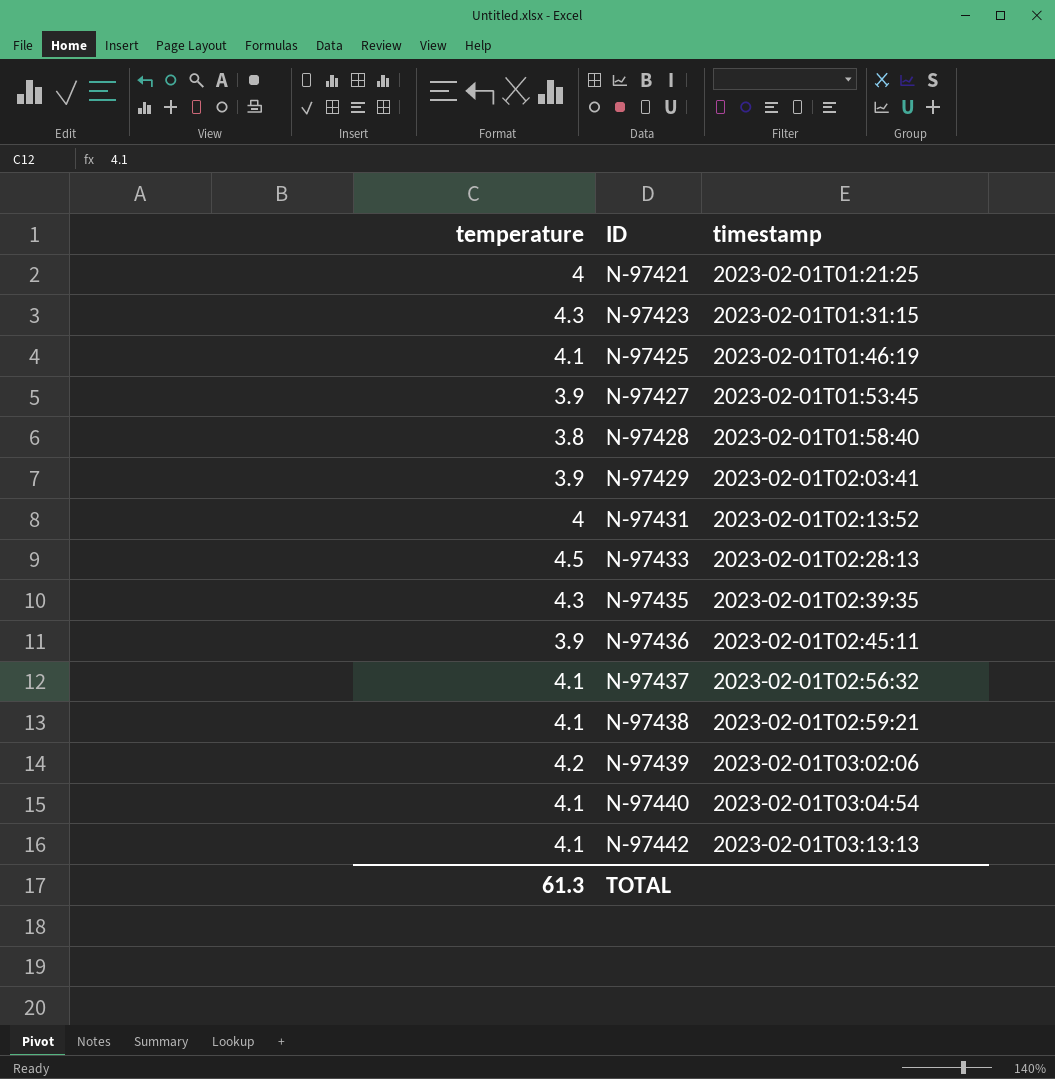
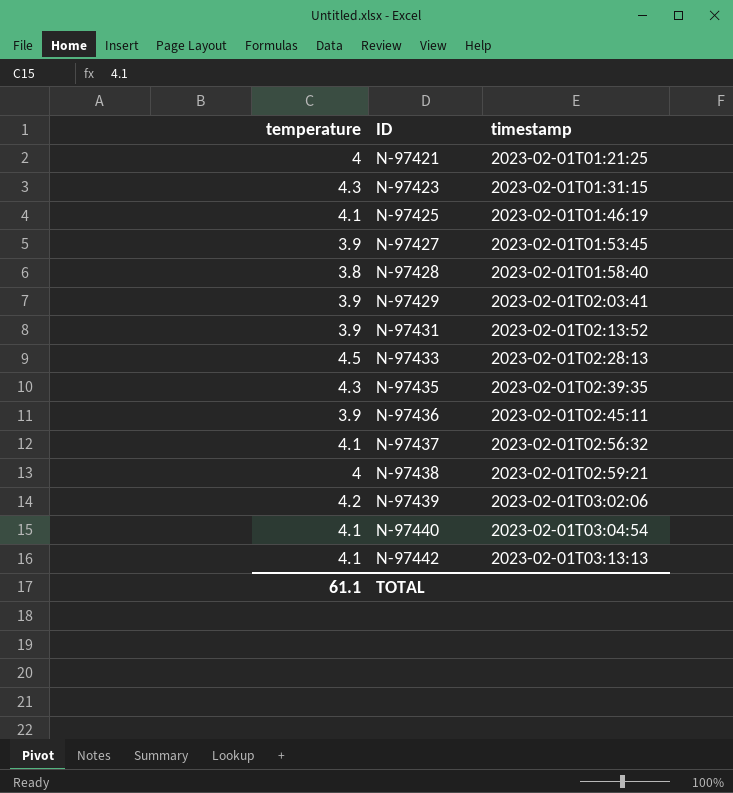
N-97431 | temperature: 4 -> 3.9
N-97438 | temperature: 4.1 -> 4
TOTAL | temperature: 61.3 -> 61.1

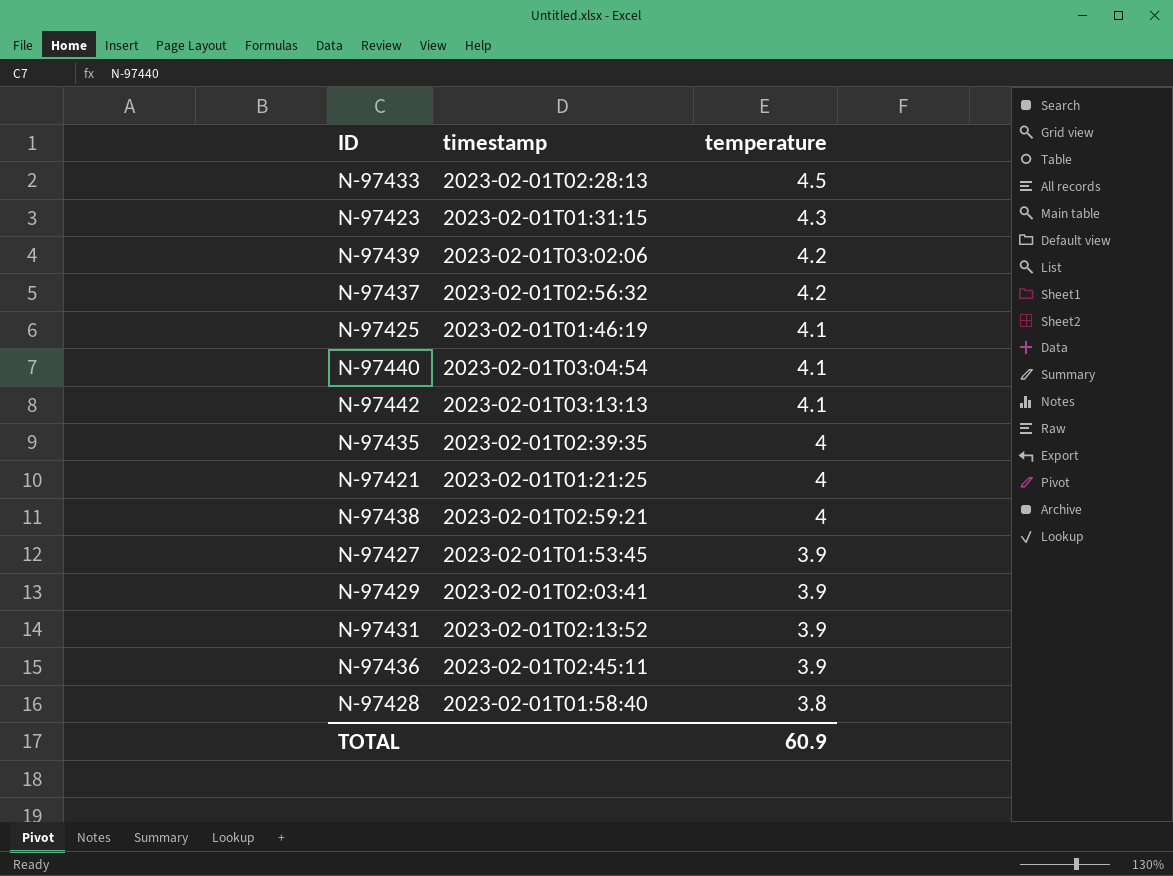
row order: ID ascending -> temperature descending
column temperature | position: 1 -> 3
N-97437 | temperature: 4.1 -> 4.2
N-97435 | temperature: 4.3 -> 4
TOTAL | temperature: 61.1 -> 60.9

